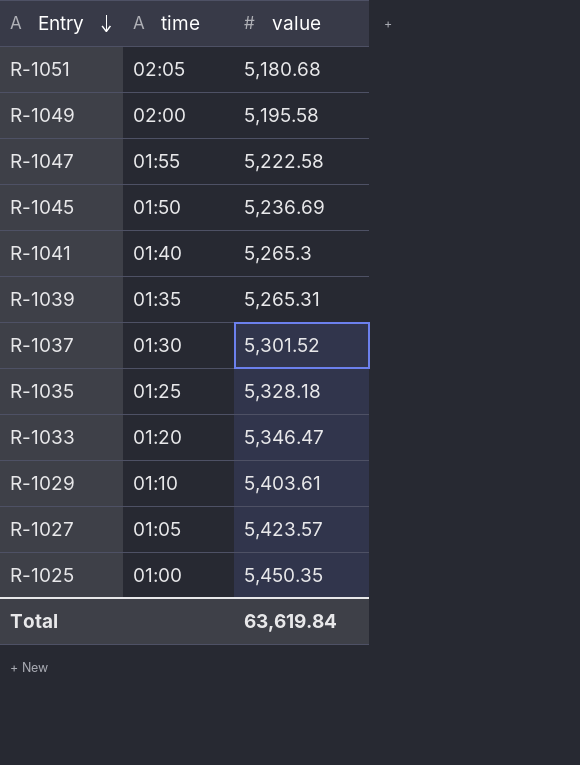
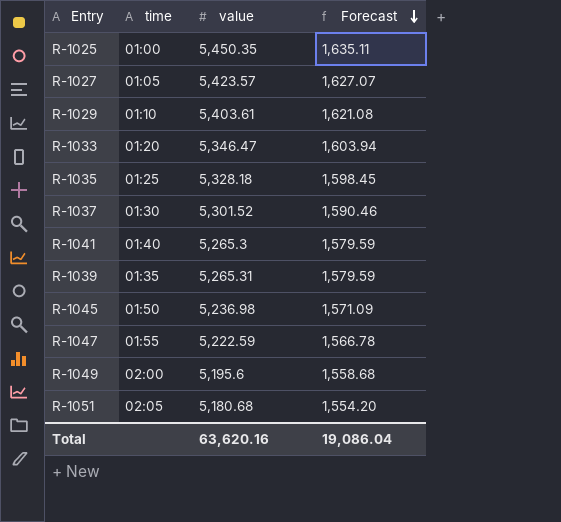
row order: Entry descending -> Forecast descending
column Forecast | formula: none -> [value] * 0.3
R-1045 | value: 5,236.69 -> 5,236.98
R-1047 | value: 5,222.58 -> 5,222.59
R-1049 | value: 5,195.58 -> 5,195.6
Total | value: 63,619.84 -> 63,620.16

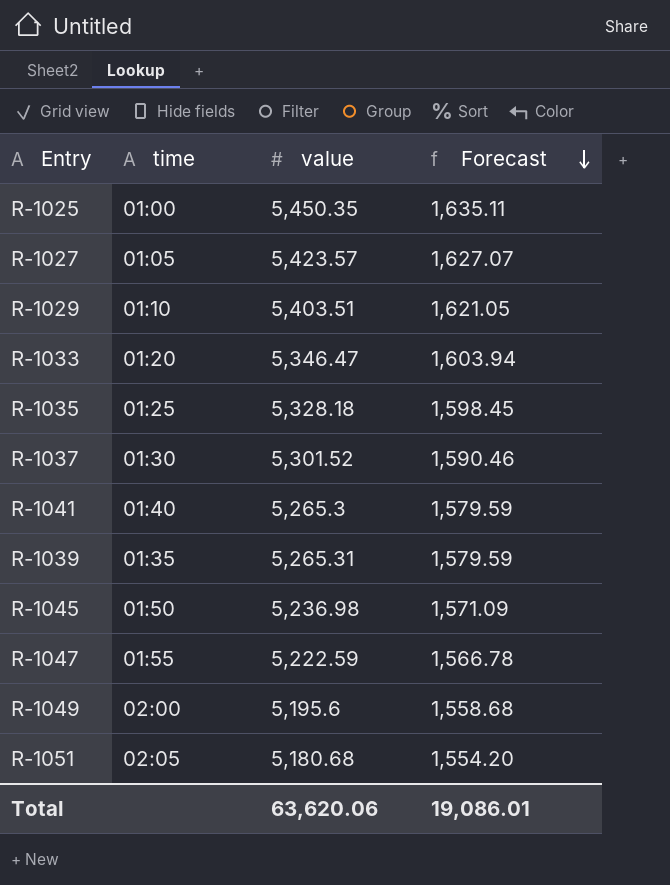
R-1029 | value: 5,403.61 -> 5,403.51
R-1029 | Forecast: 1,621.08 -> 1,621.05
Total | value: 63,620.16 -> 63,620.06
Total | Forecast: 19,086.04 -> 19,086.01

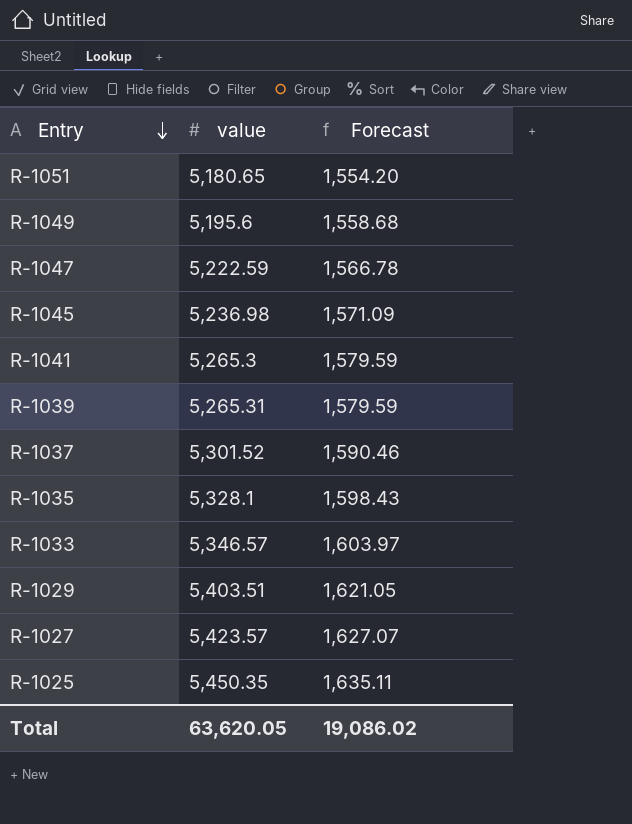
row order: Forecast descending -> Entry descending
column time | position: 2 -> none
R-1051 | value: 5,180.68 -> 5,180.65
R-1035 | value: 5,328.18 -> 5,328.1
R-1035 | Forecast: 1,598.45 -> 1,598.43
R-1033 | value: 5,346.47 -> 5,346.57
R-1033 | Forecast: 1,603.94 -> 1,603.97
Total | value: 63,620.06 -> 63,620.05
Total | Forecast: 19,086.01 -> 19,086.02

